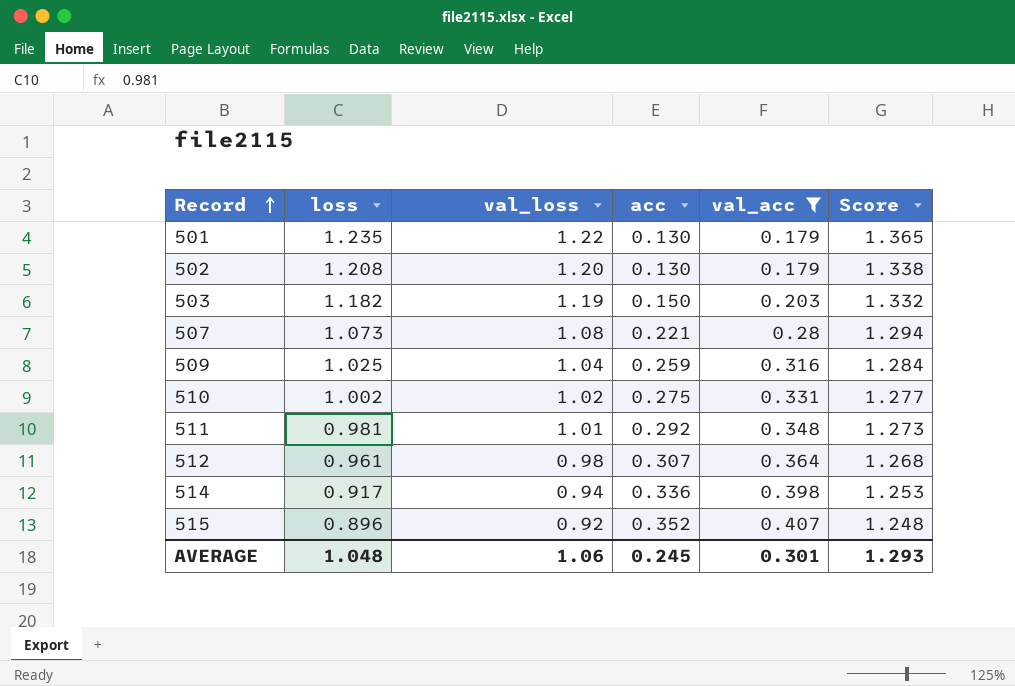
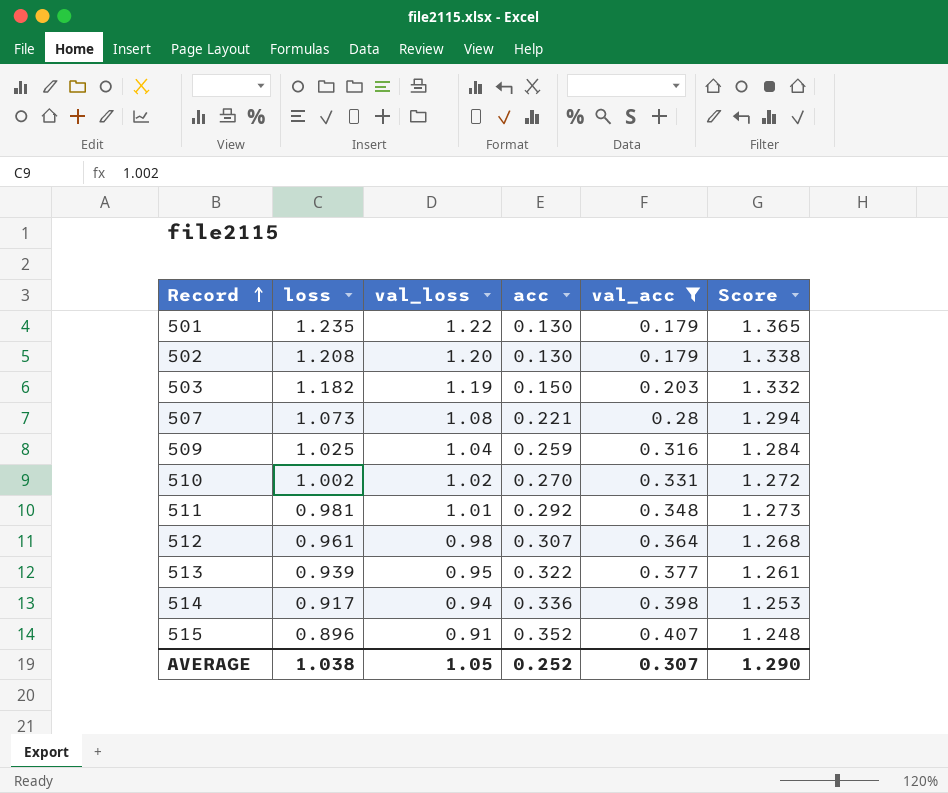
510 | acc: 0.275 -> 0.270
510 | Score: 1.277 -> 1.272
row 513: none -> 0.939 | 0.95 | 0.322 | 0.377 | 1.261
515 | val_loss: 0.92 -> 0.91
AVERAGE | loss: 1.048 -> 1.038
AVERAGE | val_loss: 1.06 -> 1.05
AVERAGE | acc: 0.245 -> 0.252
AVERAGE | val_acc: 0.301 -> 0.307
AVERAGE | Score: 1.293 -> 1.290

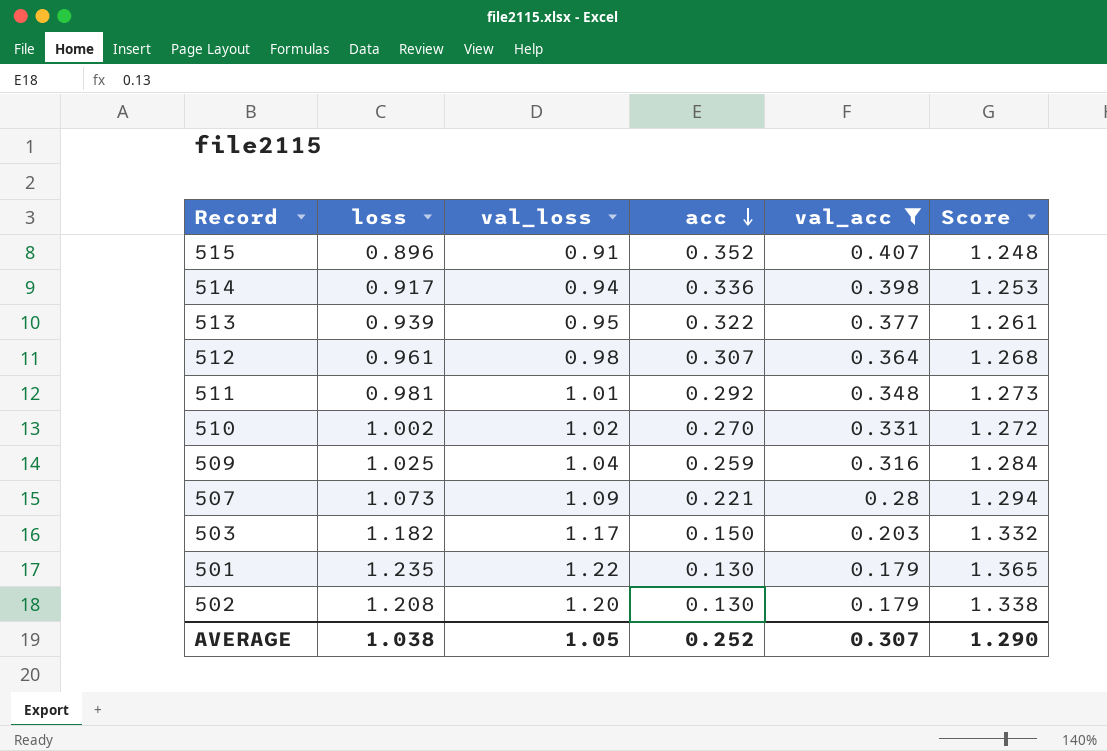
row order: Record ascending -> acc descending
507 | val_loss: 1.08 -> 1.09
503 | val_loss: 1.19 -> 1.17

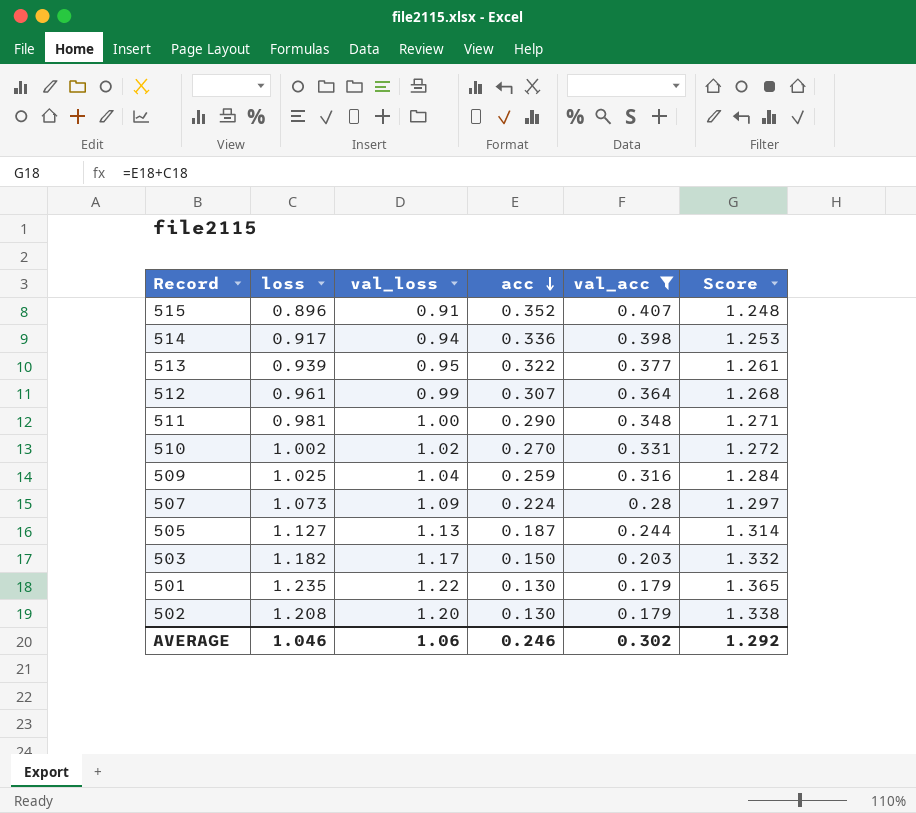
512 | val_loss: 0.98 -> 0.99
511 | val_loss: 1.01 -> 1.00
511 | acc: 0.292 -> 0.290
511 | Score: 1.273 -> 1.271
507 | acc: 0.221 -> 0.224
507 | Score: 1.294 -> 1.297
row 505: none -> 1.127 | 1.13 | 0.187 | 0.244 | 1.314
AVERAGE | loss: 1.038 -> 1.046
AVERAGE | val_loss: 1.05 -> 1.06
AVERAGE | acc: 0.252 -> 0.246
AVERAGE | val_acc: 0.307 -> 0.302
AVERAGE | Score: 1.290 -> 1.292

